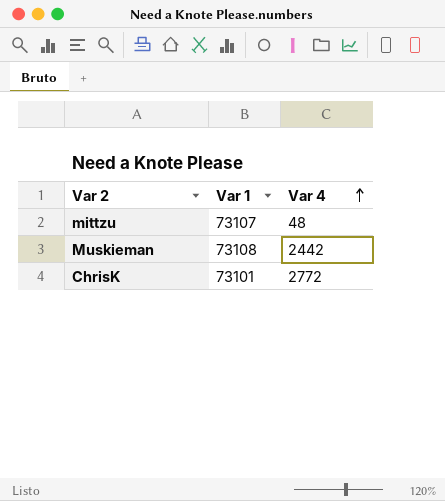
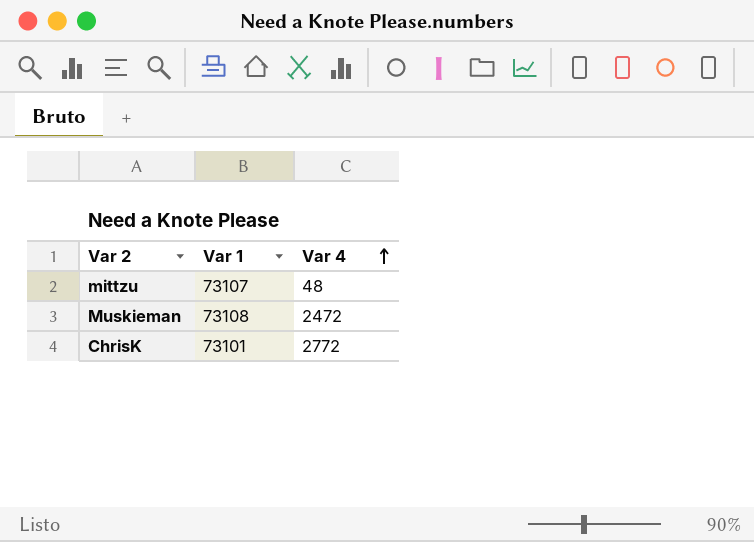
Muskieman | Var 4: 2442 -> 2472

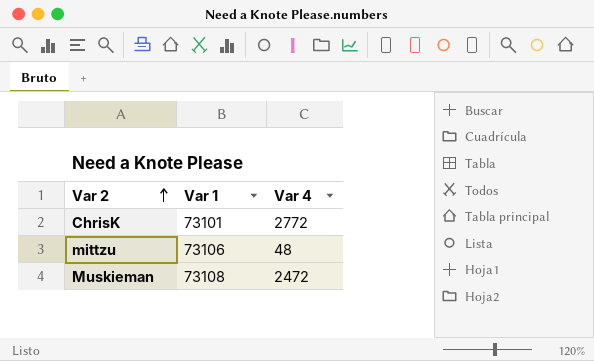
row order: Var 4 ascending -> Var 2 ascending
mittzu | Var 1: 73107 -> 73106

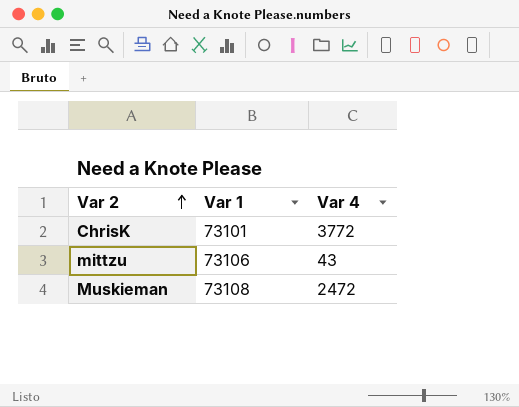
ChrisK | Var 4: 2772 -> 3772
mittzu | Var 4: 48 -> 43

